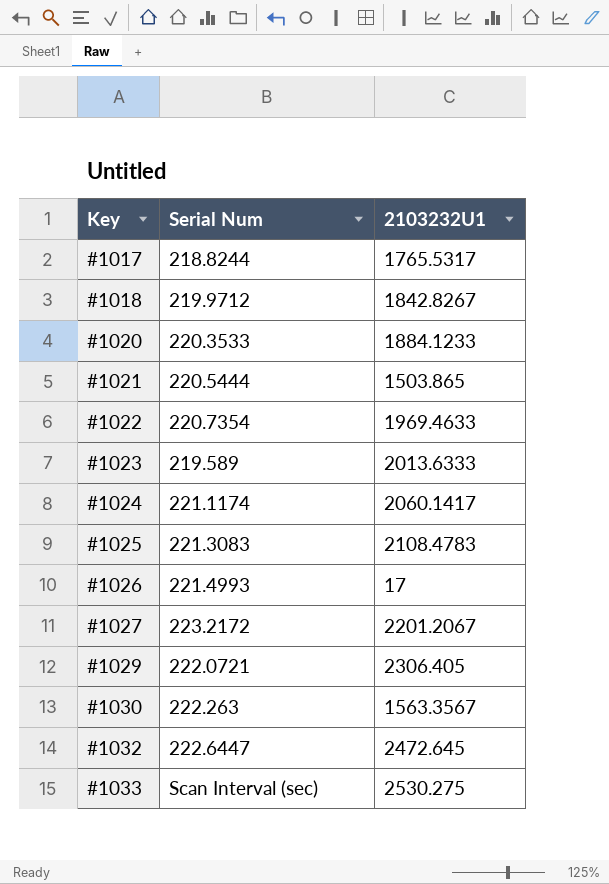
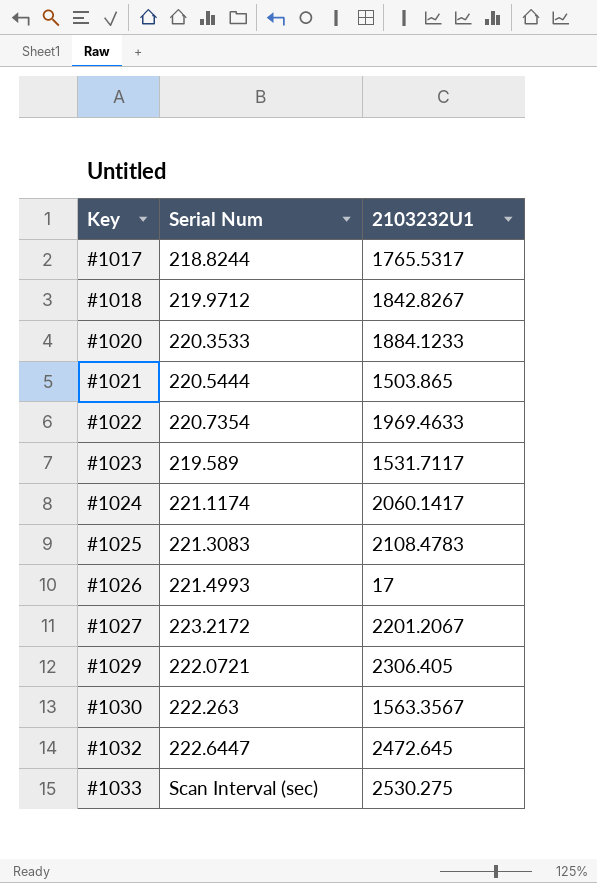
#1023 | 2103232U1: 2013.6333 -> 1531.7117

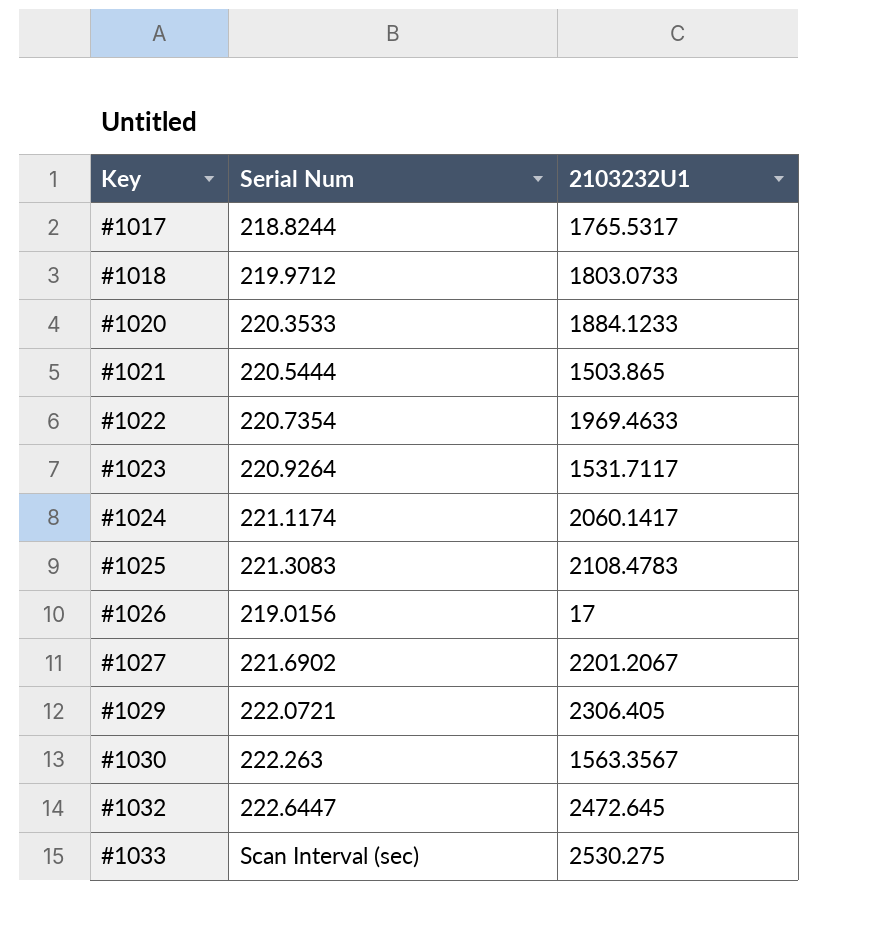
#1018 | 2103232U1: 1842.8267 -> 1803.0733
#1023 | Serial Num: 219.589 -> 220.9264
#1026 | Serial Num: 221.4993 -> 219.0156
#1027 | Serial Num: 223.2172 -> 221.6902

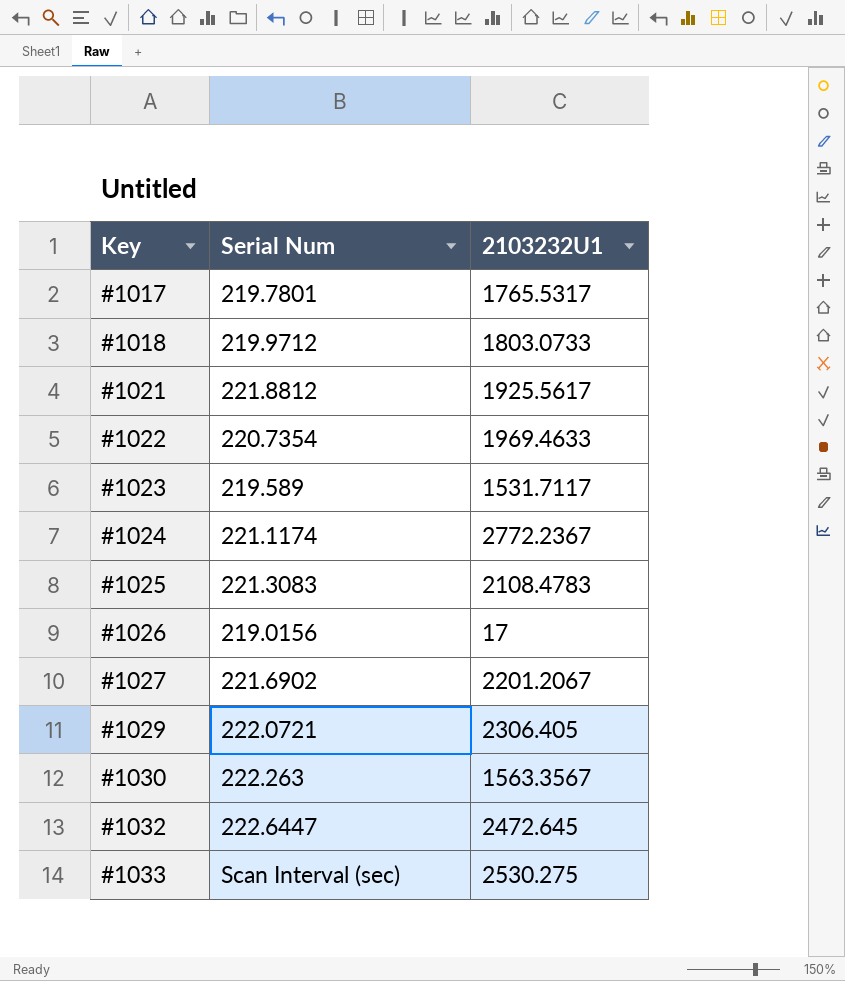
row #1020: 220.3533 | 1884.1233 -> none
#1017 | Serial Num: 218.8244 -> 219.7801
#1021 | Serial Num: 220.5444 -> 221.8812
#1021 | 2103232U1: 1503.865 -> 1925.5617
#1023 | Serial Num: 220.9264 -> 219.589
#1024 | 2103232U1: 2060.1417 -> 2772.2367

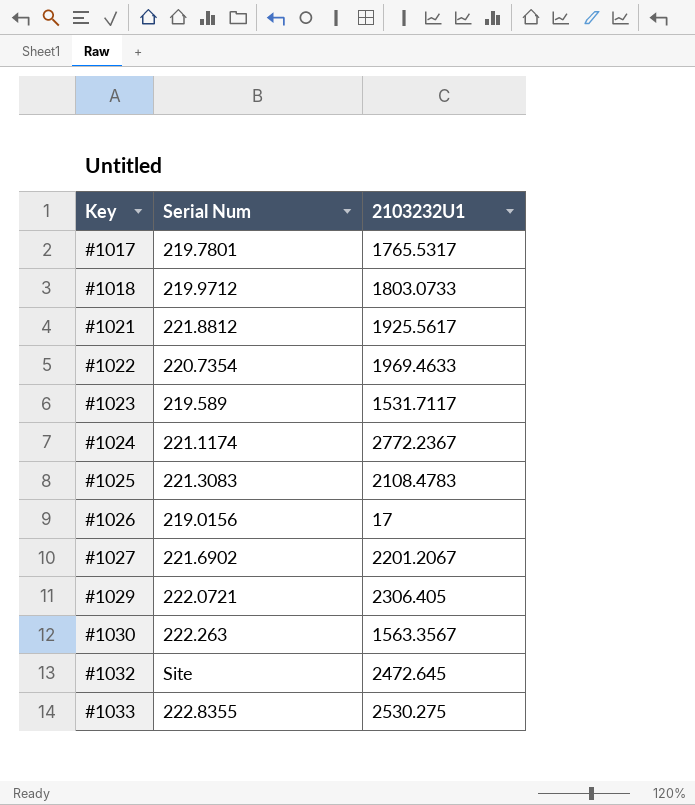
#1032 | Serial Num: 222.6447 -> Site
#1033 | Serial Num: Scan Interval (sec) -> 222.8355

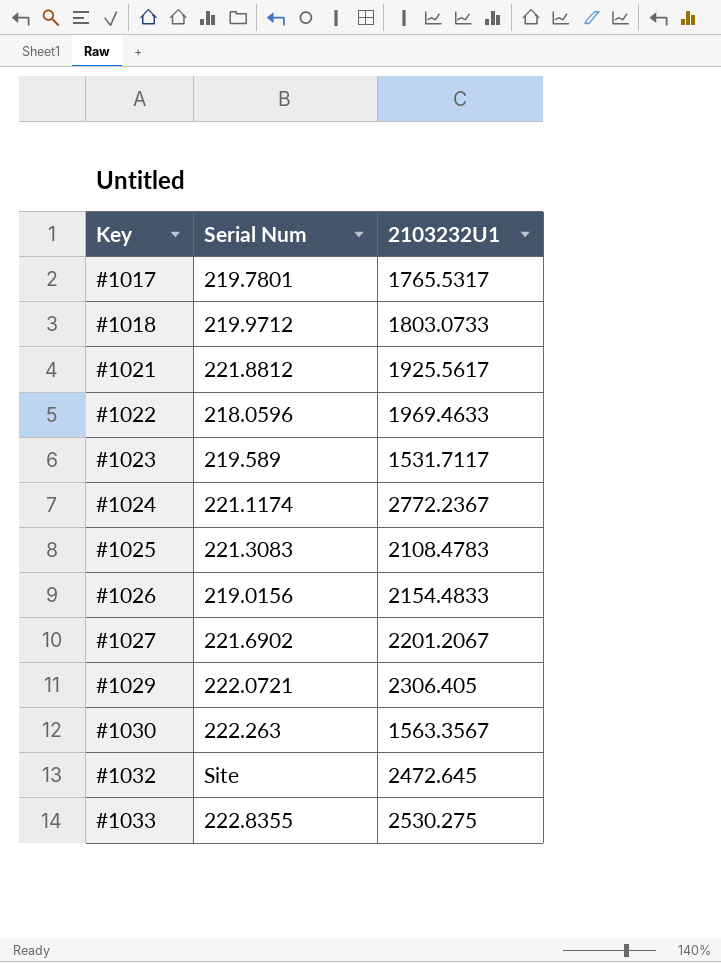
#1022 | Serial Num: 220.7354 -> 218.0596
#1026 | 2103232U1: 17 -> 2154.4833

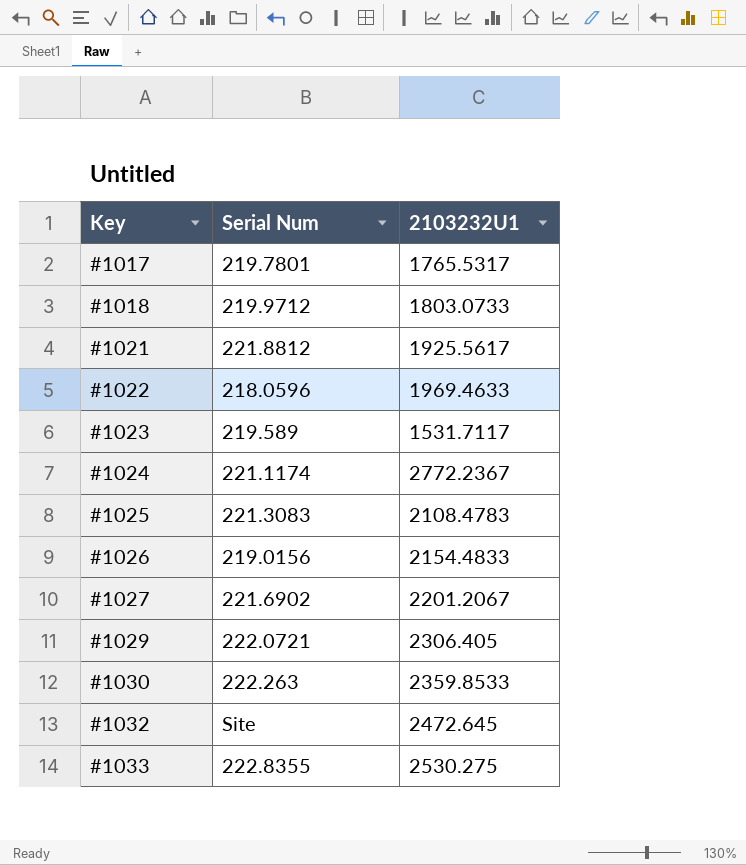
#1030 | 2103232U1: 1563.3567 -> 2359.8533

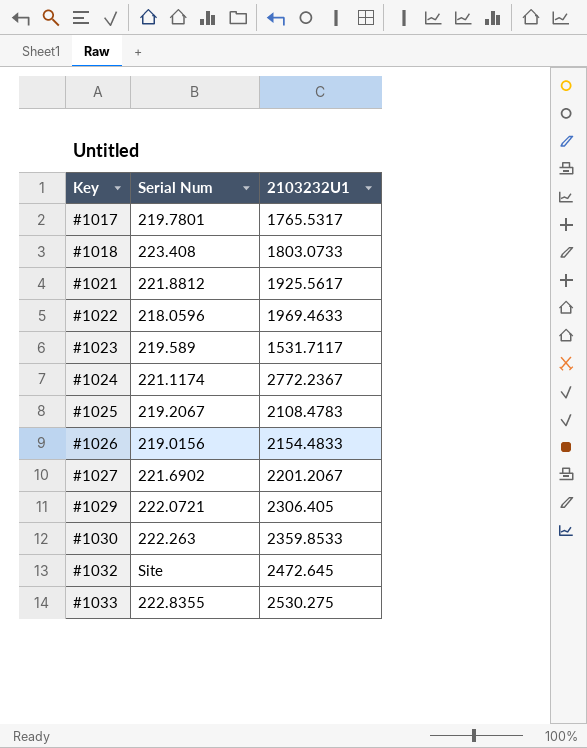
#1018 | Serial Num: 219.9712 -> 223.408
#1025 | Serial Num: 221.3083 -> 219.2067

